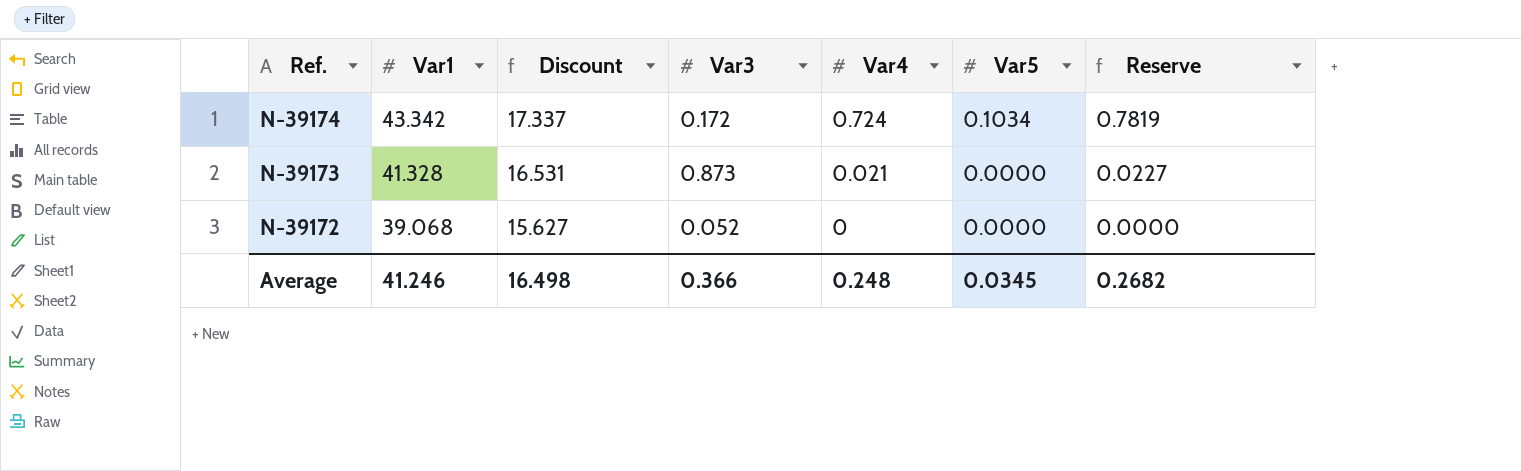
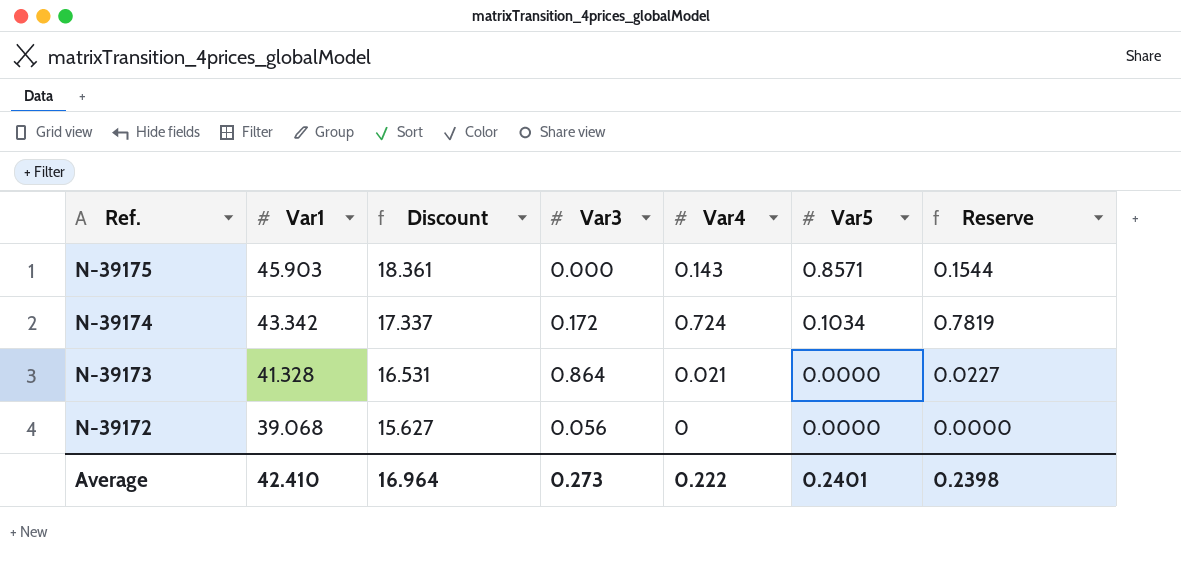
row N-39175: none -> 45.903 | 18.361 | 0.000 | 0.143 | 0.8571 | 0.1544
N-39173 | Var3: 0.873 -> 0.864
N-39172 | Var3: 0.052 -> 0.056
Average | Var1: 41.246 -> 42.410
Average | Discount: 16.498 -> 16.964
Average | Var3: 0.366 -> 0.273
Average | Var4: 0.248 -> 0.222
Average | Var5: 0.0345 -> 0.2401
Average | Reserve: 0.2682 -> 0.2398

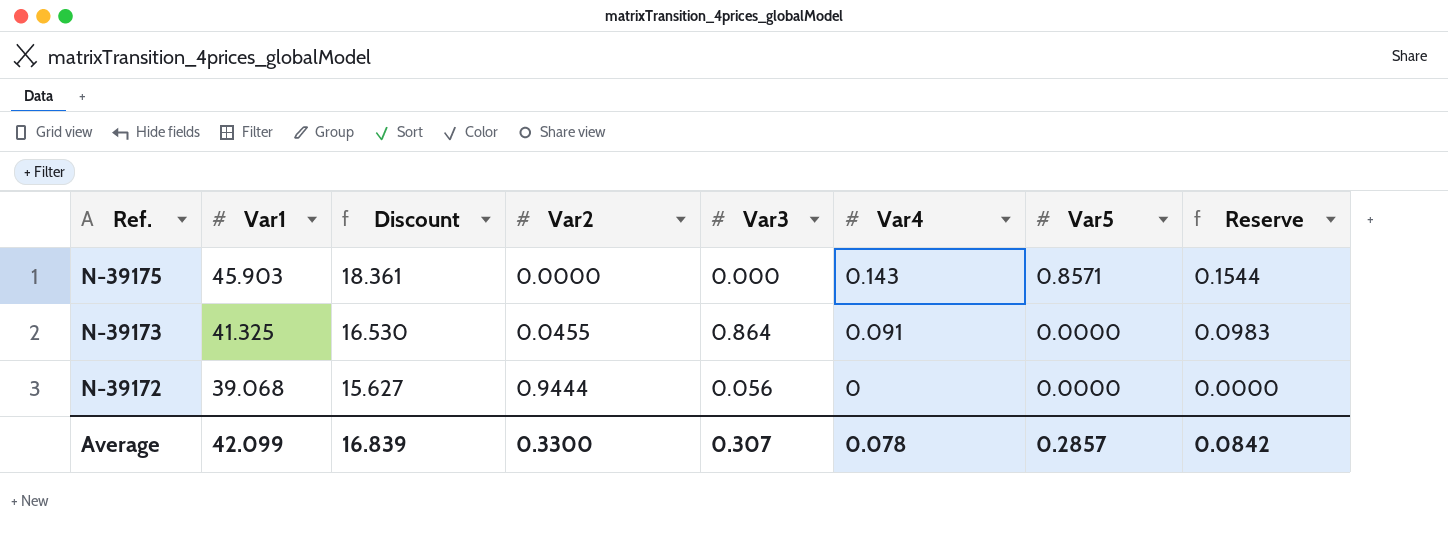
column Var2 | position: none -> 4
row N-39174: 43.342 | 17.337 | 0.172 | 0.724 | 0.1034 | 0.7819 -> none
N-39173 | Var1: 41.328 -> 41.325
N-39173 | Discount: 16.531 -> 16.530
N-39173 | Var4: 0.021 -> 0.091
N-39173 | Reserve: 0.0227 -> 0.0983
Average | Var1: 42.410 -> 42.099
Average | Discount: 16.964 -> 16.839
Average | Var3: 0.273 -> 0.307
Average | Var4: 0.222 -> 0.078
Average | Var5: 0.2401 -> 0.2857
Average | Reserve: 0.2398 -> 0.0842

